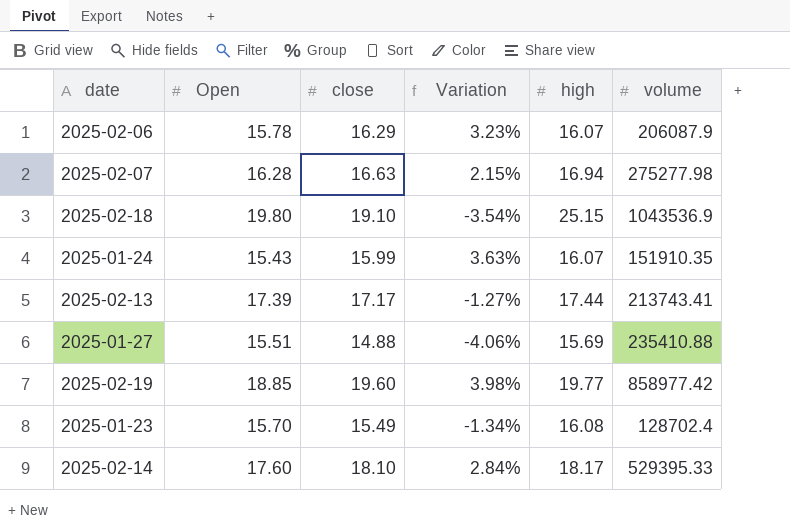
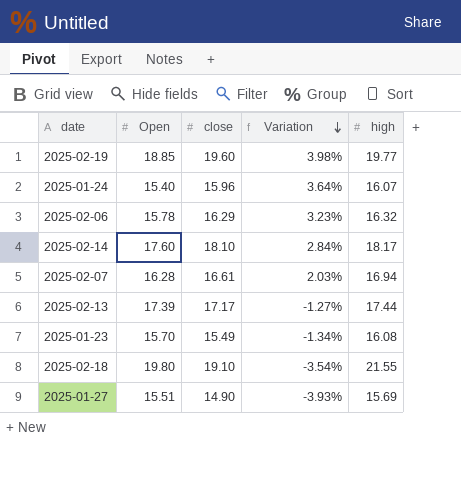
row order: none -> Variation descending
column volume | position: 6 -> none
2025-01-24 | Open: 15.43 -> 15.40
2025-01-24 | close: 15.99 -> 15.96
2025-01-24 | Variation: 3.63% -> 3.64%
2025-02-06 | high: 16.07 -> 16.32
2025-02-07 | close: 16.63 -> 16.61
2025-02-07 | Variation: 2.15% -> 2.03%
2025-02-18 | high: 25.15 -> 21.55
2025-01-27 | close: 14.88 -> 14.90
2025-01-27 | Variation: -4.06% -> -3.93%

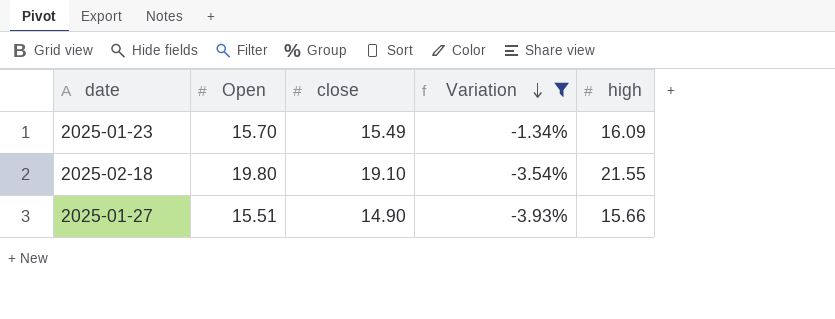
filter: none -> Variation <= -1.34%
2025-01-23 | high: 16.08 -> 16.09
2025-01-27 | high: 15.69 -> 15.66

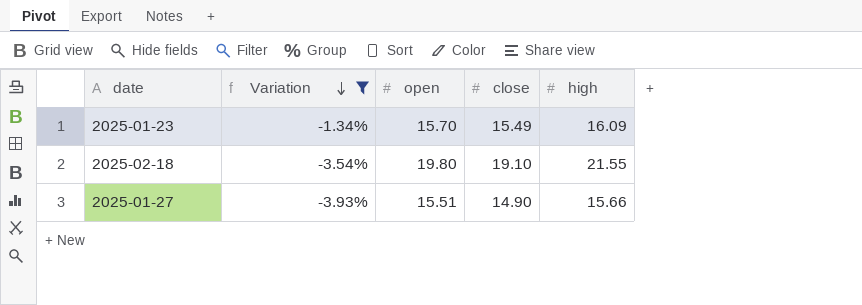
column Variation | position: 4 -> 2
column name: Open -> open

